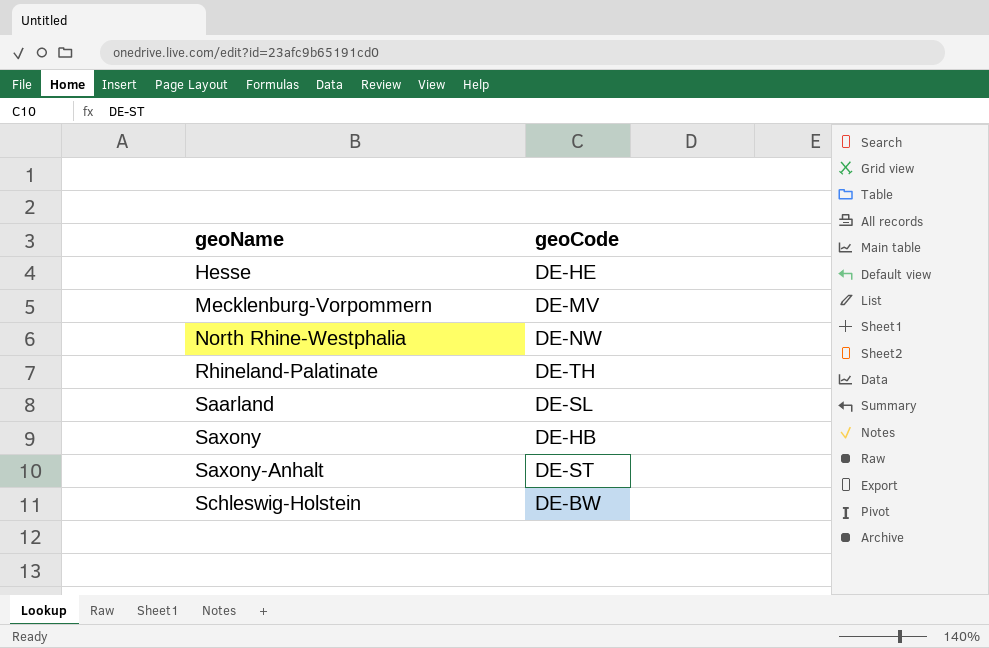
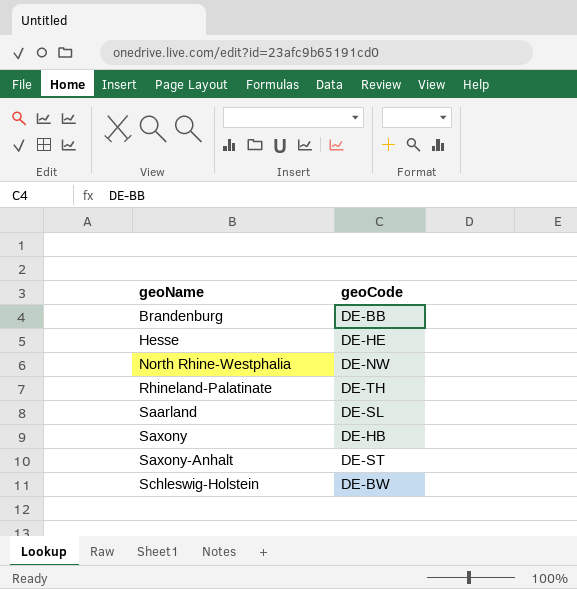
row Mecklenburg-Vorpommern: DE-MV -> none
row Brandenburg: none -> DE-BB

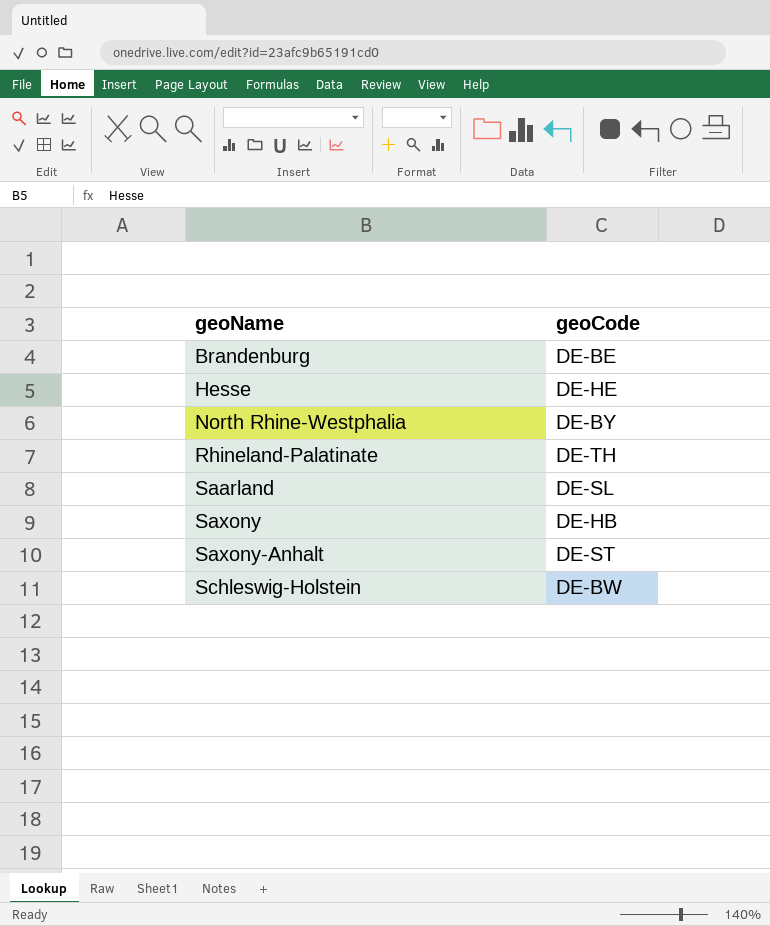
Brandenburg | geoCode: DE-BB -> DE-BE
North Rhine-Westphalia | geoCode: DE-NW -> DE-BY

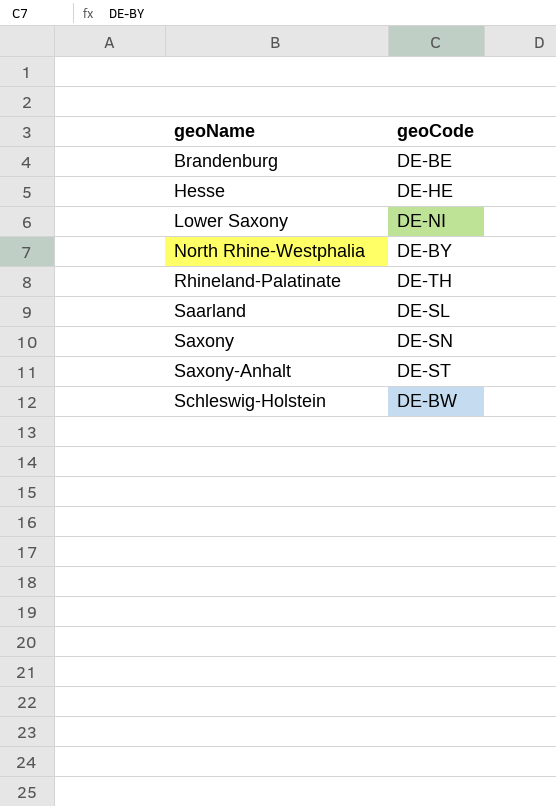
row Lower Saxony: none -> DE-NI
Saxony | geoCode: DE-HB -> DE-SN

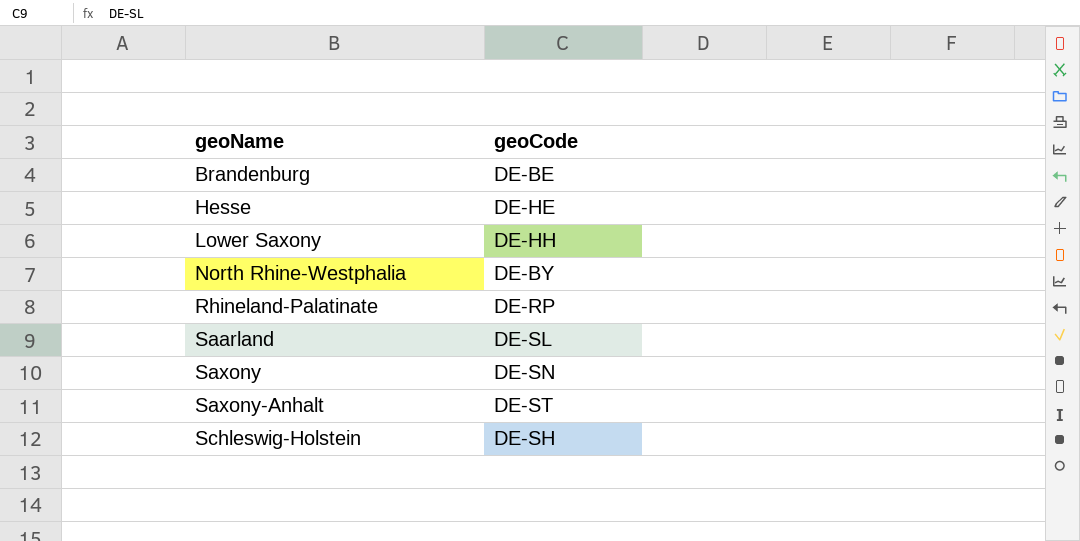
Lower Saxony | geoCode: DE-NI -> DE-HH
Rhineland-Palatinate | geoCode: DE-TH -> DE-RP
Schleswig-Holstein | geoCode: DE-BW -> DE-SH

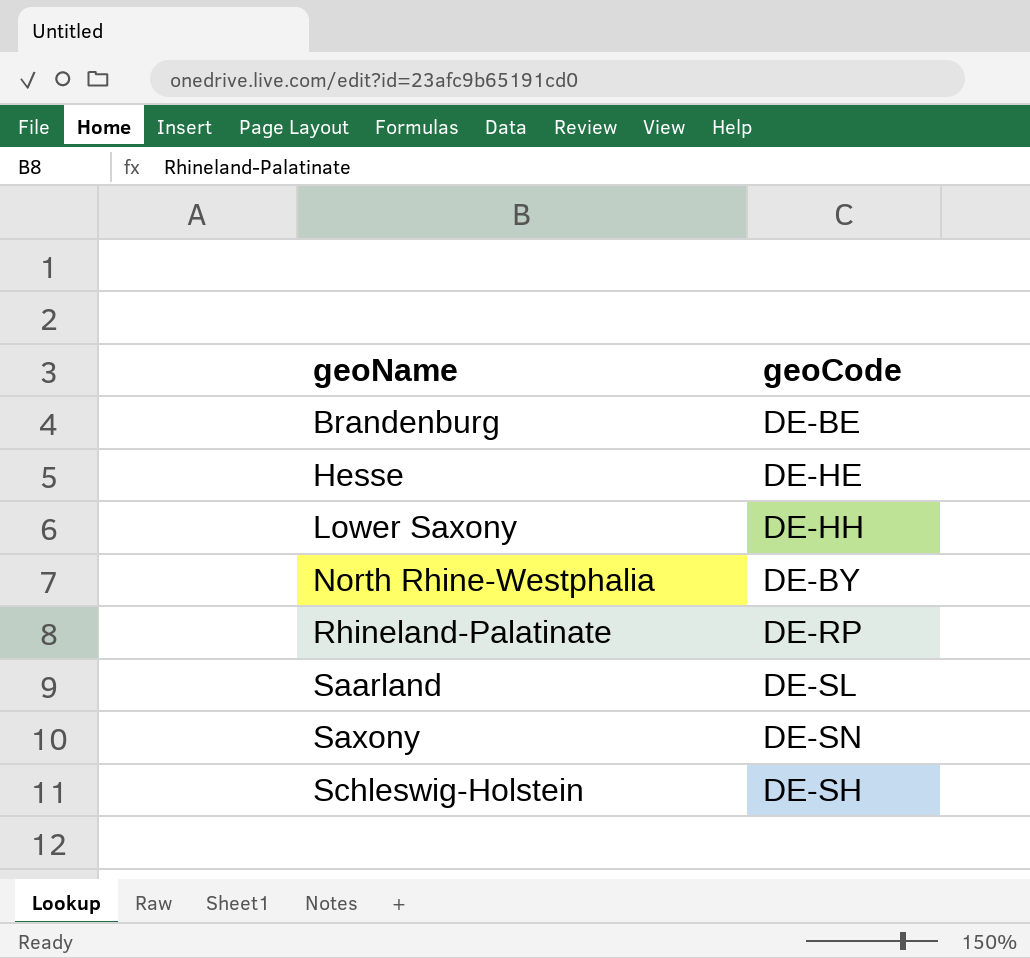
row Saxony-Anhalt: DE-ST -> none

